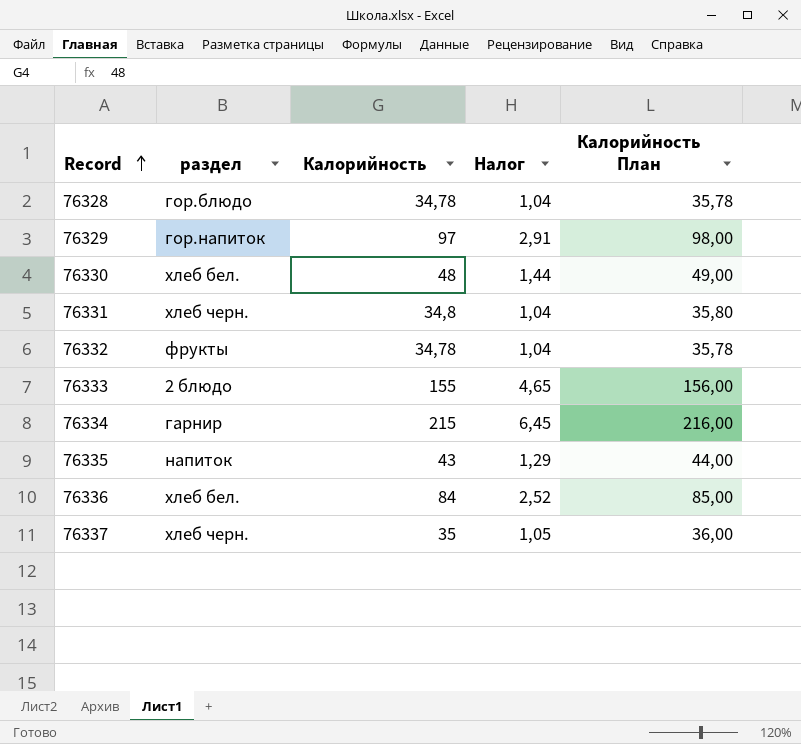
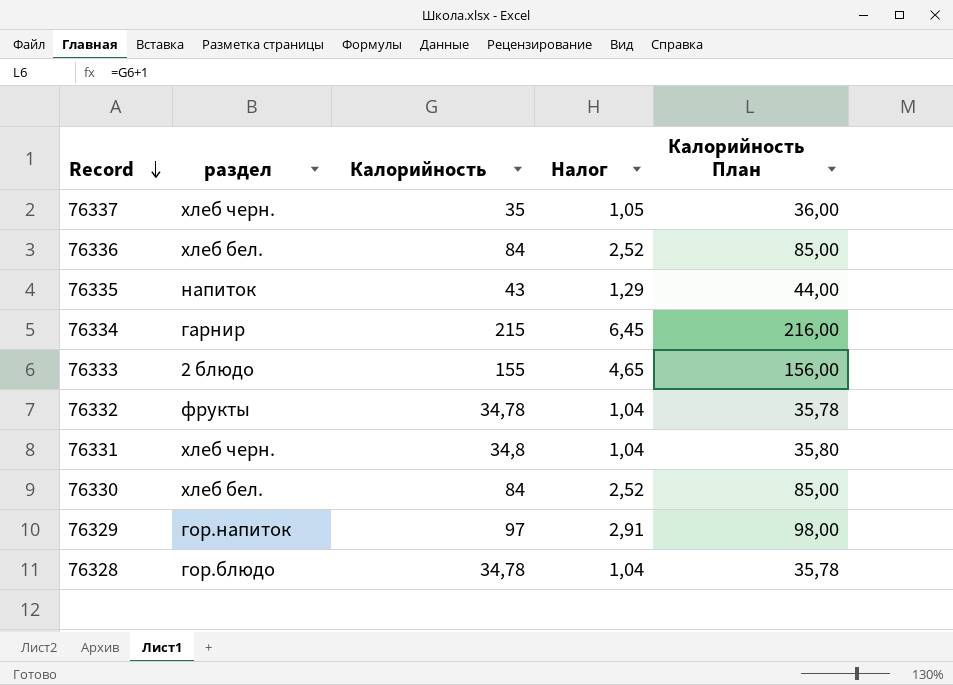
row order: Record ascending -> Record descending
76330 | Калорийность: 48 -> 84
76330 | Налог: 1,44 -> 2,52
76330 | Калорийность План: 49,00 -> 85,00

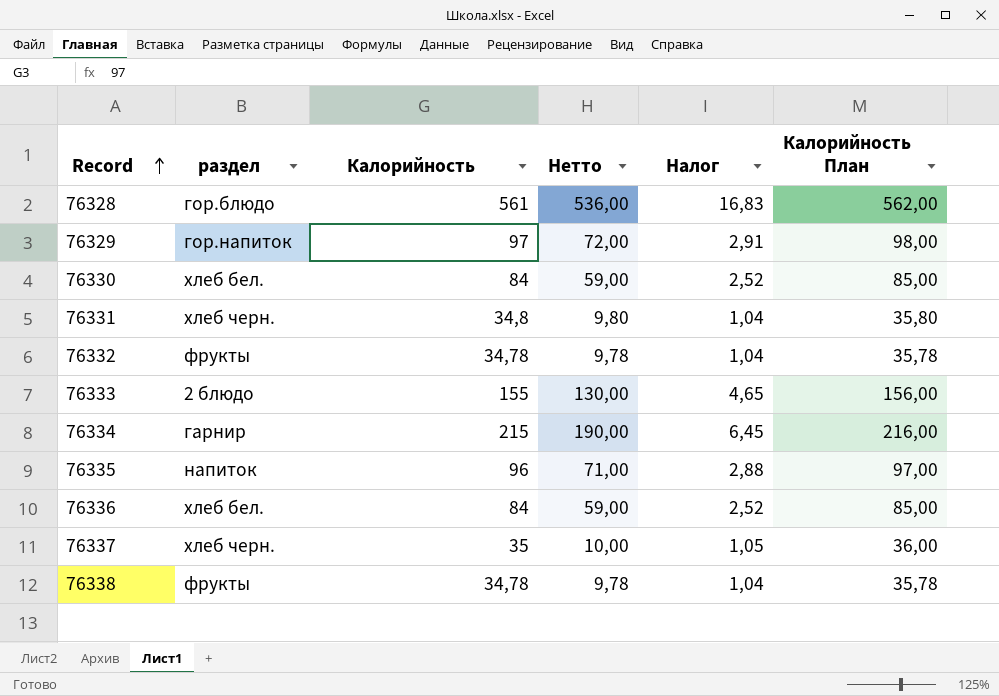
row order: Record descending -> Record ascending
column Нетто | formula: none -> [Калорийность] - 25
76328 | Калорийность: 34,78 -> 561
76328 | Налог: 1,04 -> 16,83
76328 | Калорийность План: 35,78 -> 562,00
76335 | Калорийность: 43 -> 96
76335 | Налог: 1,29 -> 2,88
76335 | Калорийность План: 44,00 -> 97,00
row 76338: none -> фрукты | 34,78 | 9,78 | 1,04 | 35,78

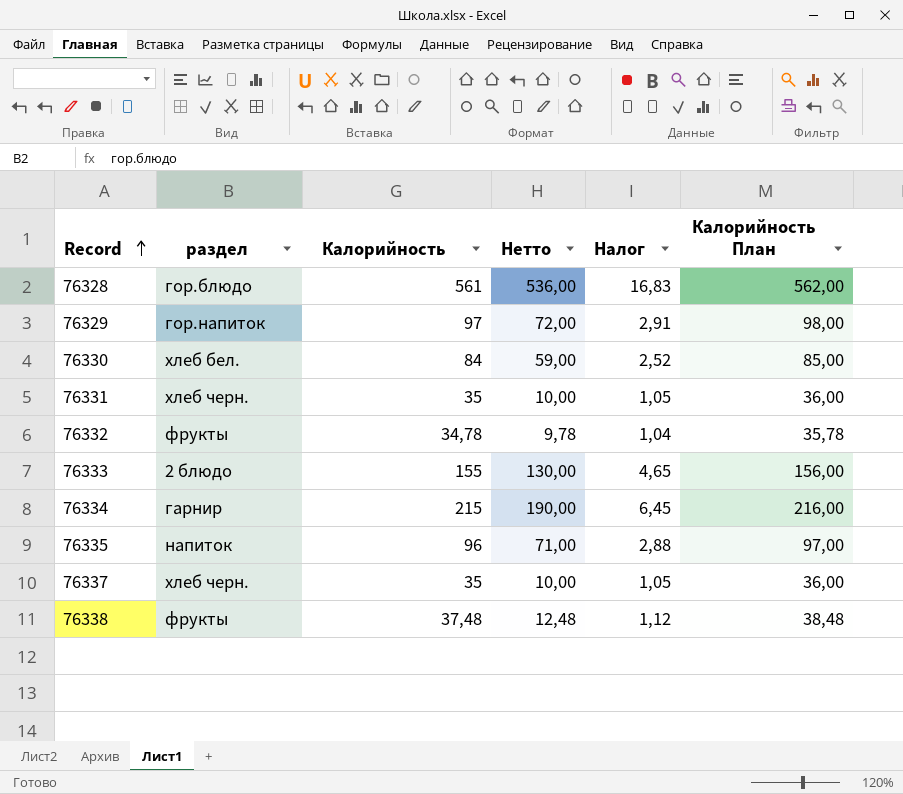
row 76336: хлеб бел. | 84 | 59,00 | 2,52 | 85,00 -> none
76331 | Калорийность: 34,8 -> 35
76331 | Нетто: 9,80 -> 10,00
76331 | Налог: 1,04 -> 1,05
76331 | Калорийность План: 35,80 -> 36,00
76338 | Калорийность: 34,78 -> 37,48
76338 | Нетто: 9,78 -> 12,48
76338 | Налог: 1,04 -> 1,12
76338 | Калорийность План: 35,78 -> 38,48

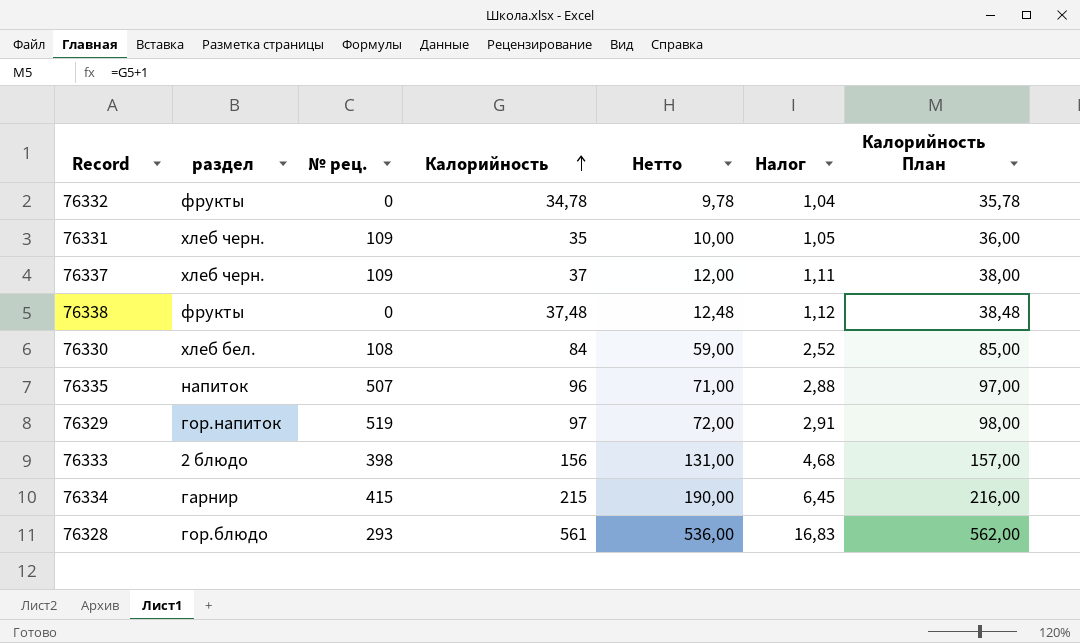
row order: Record ascending -> Калорийность ascending
column № рец. | position: none -> 3
76337 | Калорийность: 35 -> 37
76337 | Нетто: 10,00 -> 12,00
76337 | Налог: 1,05 -> 1,11
76337 | Калорийность План: 36,00 -> 38,00
76333 | Калорийность: 155 -> 156
76333 | Нетто: 130,00 -> 131,00
76333 | Налог: 4,65 -> 4,68
76333 | Калорийность План: 156,00 -> 157,00

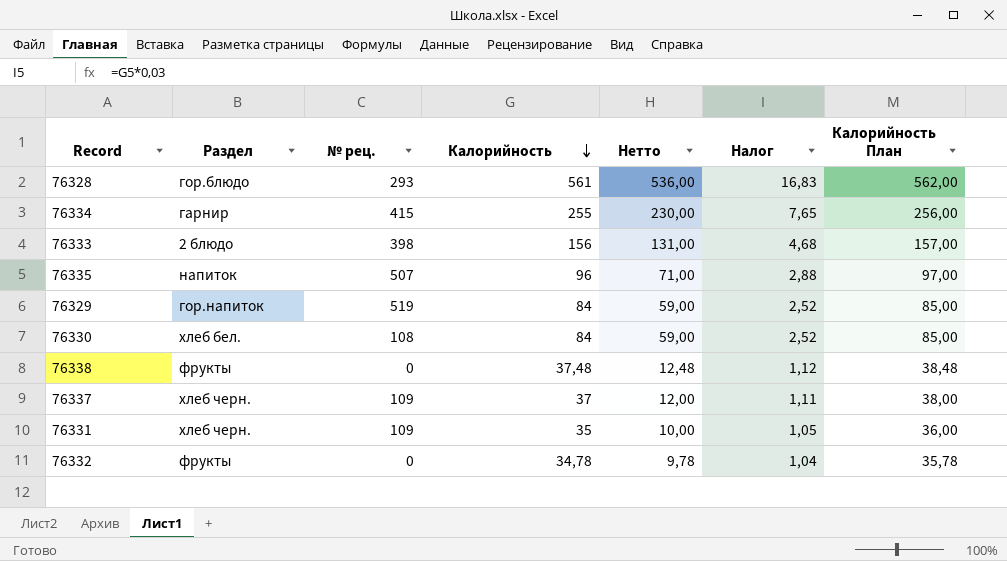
row order: Калорийность ascending -> Калорийность descending
column name: раздел -> Раздел
76334 | Калорийность: 215 -> 255
76334 | Нетто: 190,00 -> 230,00
76334 | Налог: 6,45 -> 7,65
76334 | Калорийность План: 216,00 -> 256,00
76329 | Калорийность: 97 -> 84
76329 | Нетто: 72,00 -> 59,00
76329 | Налог: 2,91 -> 2,52
76329 | Калорийность План: 98,00 -> 85,00

